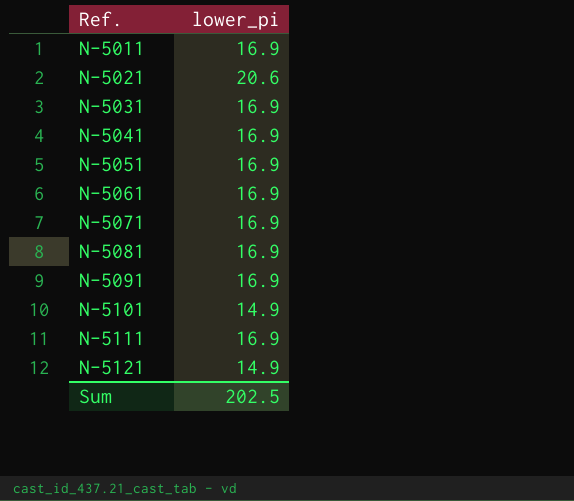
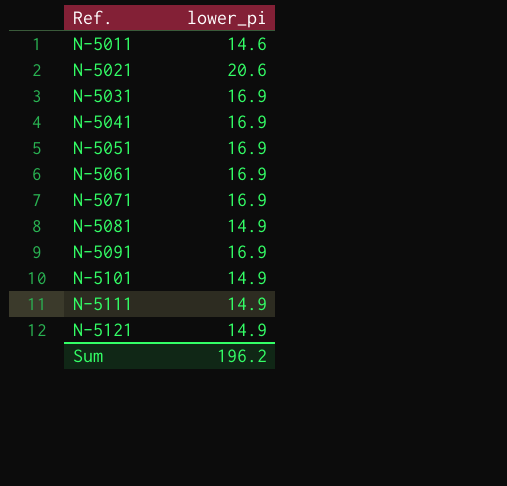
N-5011 | lower_pi: 16.9 -> 14.6
N-5081 | lower_pi: 16.9 -> 14.9
N-5111 | lower_pi: 16.9 -> 14.9
Sum | lower_pi: 202.5 -> 196.2

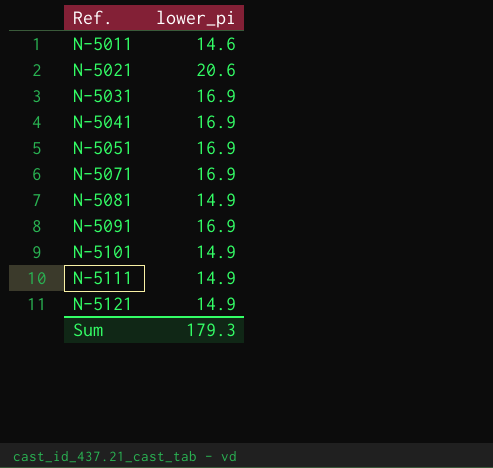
row N-5061: 16.9 -> none
Sum | lower_pi: 196.2 -> 179.3

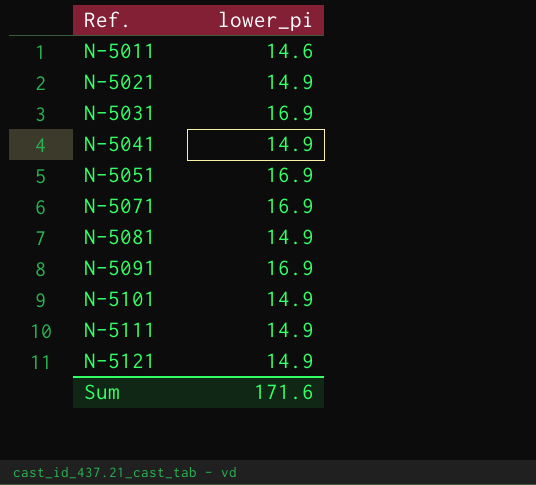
N-5021 | lower_pi: 20.6 -> 14.9
N-5041 | lower_pi: 16.9 -> 14.9
Sum | lower_pi: 179.3 -> 171.6

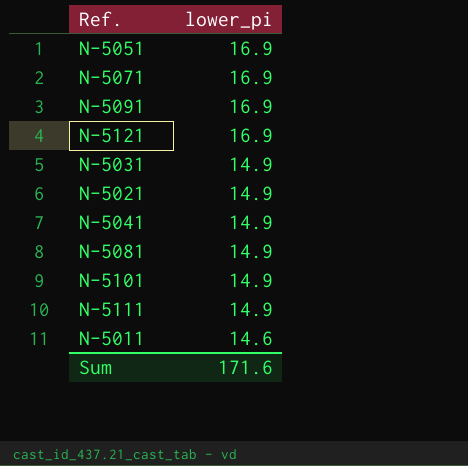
row order: Ref. ascending -> lower_pi descending
N-5121 | lower_pi: 14.9 -> 16.9
N-5031 | lower_pi: 16.9 -> 14.9

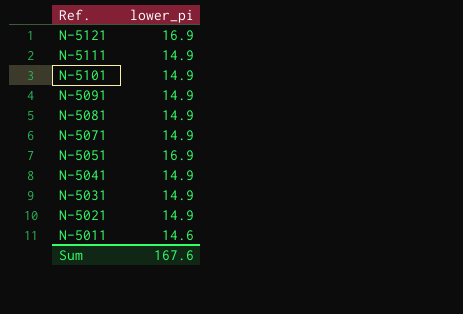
row order: lower_pi descending -> Ref. descending
N-5091 | lower_pi: 16.9 -> 14.9
N-5071 | lower_pi: 16.9 -> 14.9
Sum | lower_pi: 171.6 -> 167.6

